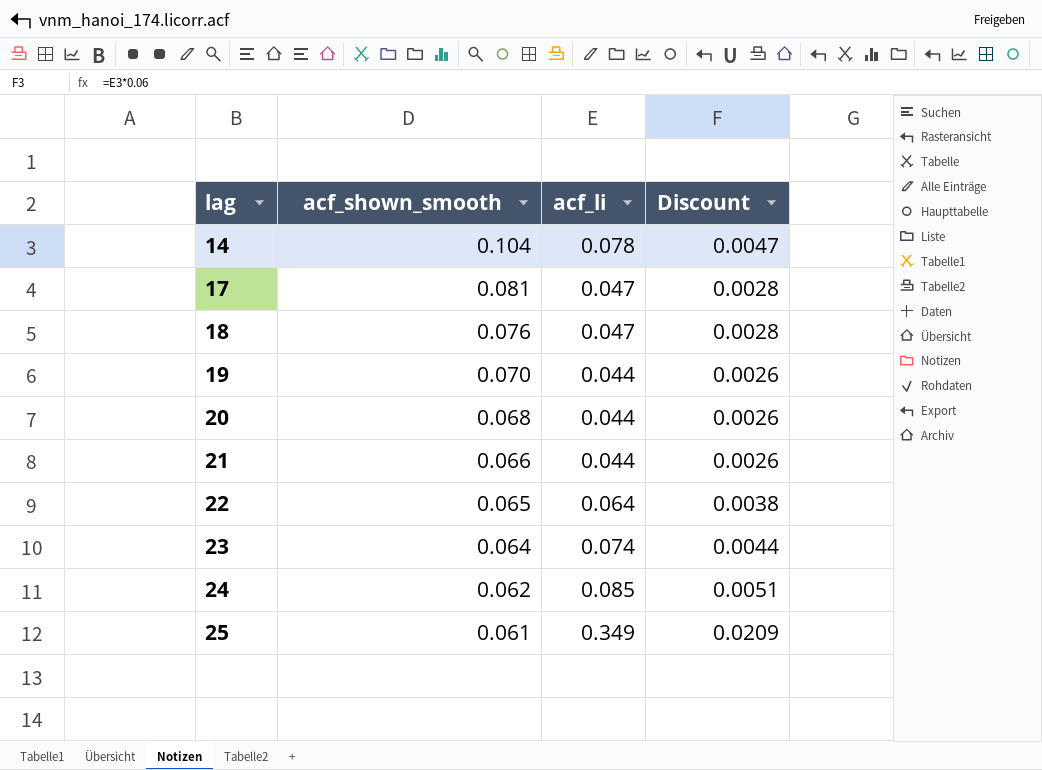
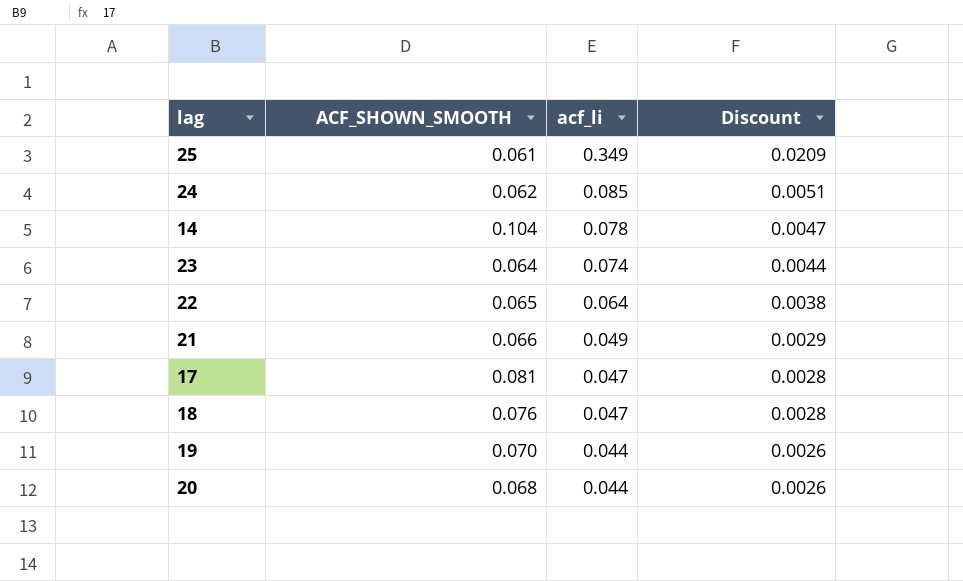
row order: lag ascending -> acf_li descending
column name: acf_shown_smooth -> ACF_SHOWN_SMOOTH
21 | acf_li: 0.044 -> 0.049
21 | Discount: 0.0026 -> 0.0029

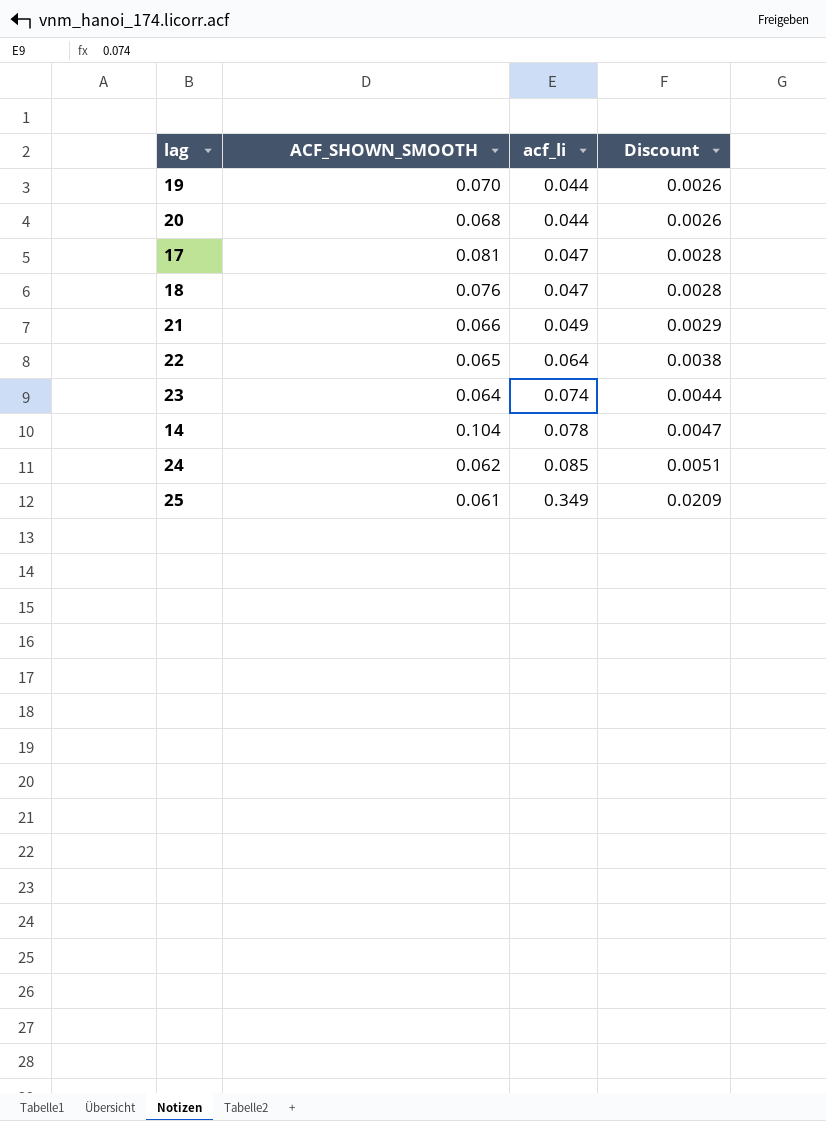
row order: acf_li descending -> acf_li ascending

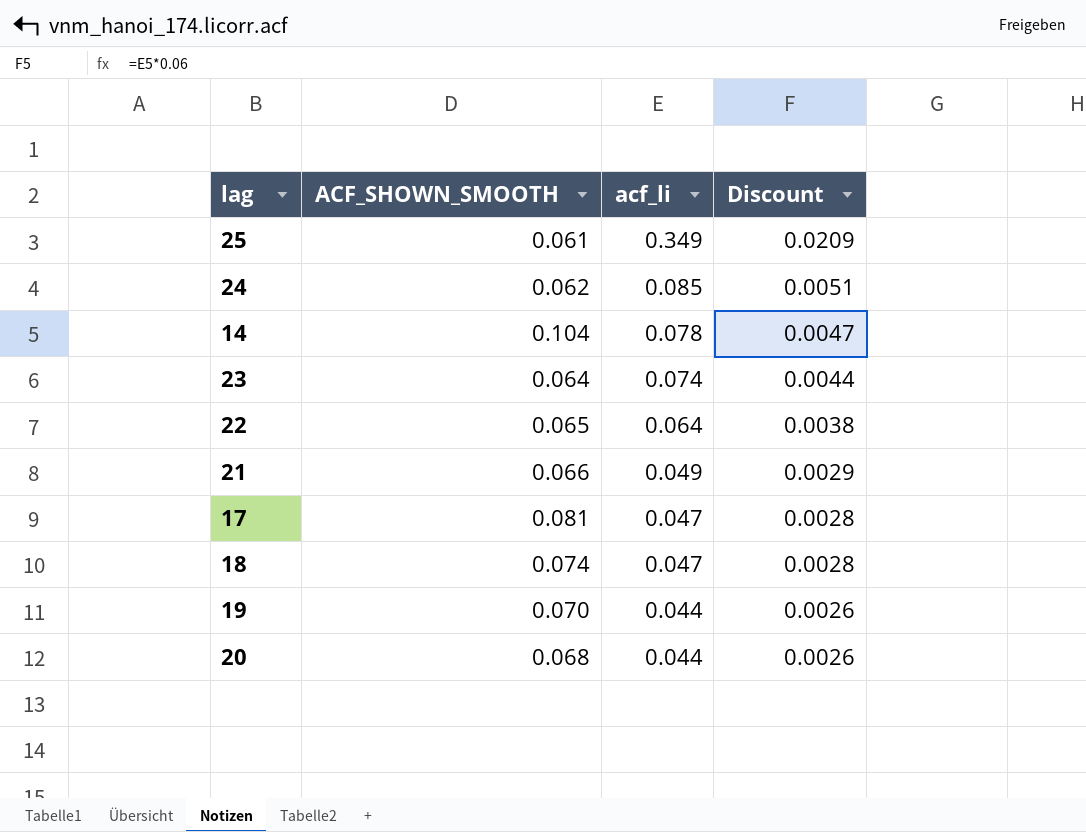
row order: acf_li ascending -> acf_li descending
18 | ACF_SHOWN_SMOOTH: 0.076 -> 0.074

